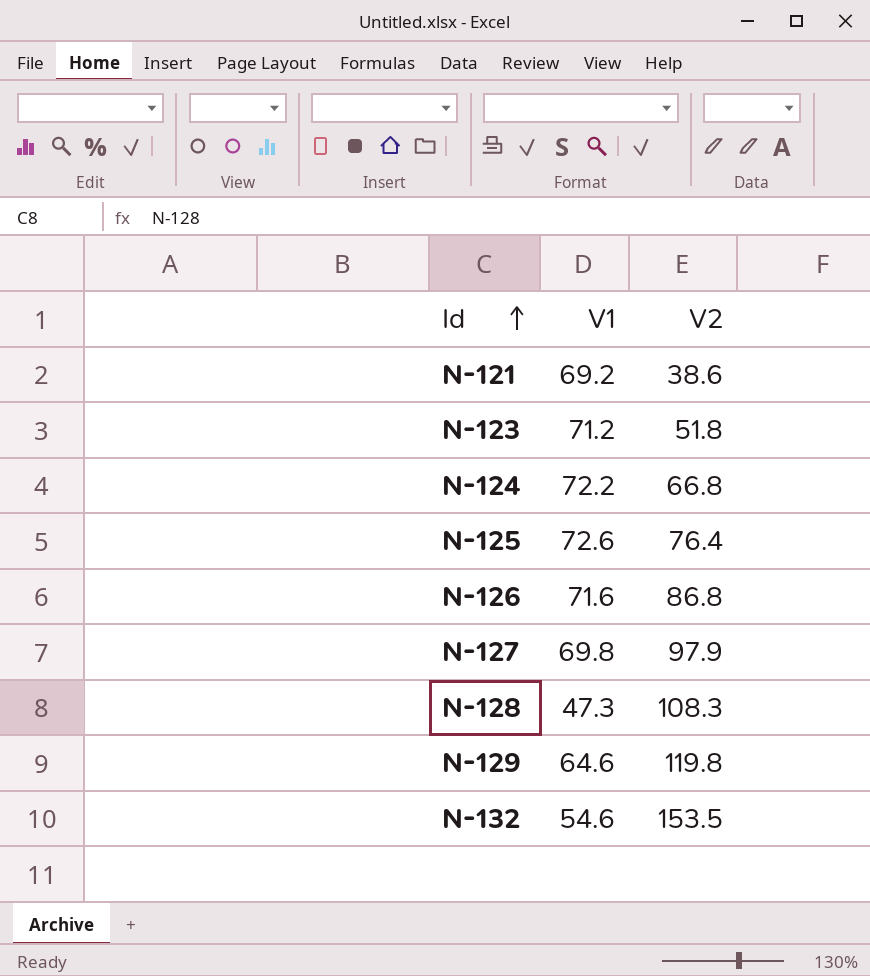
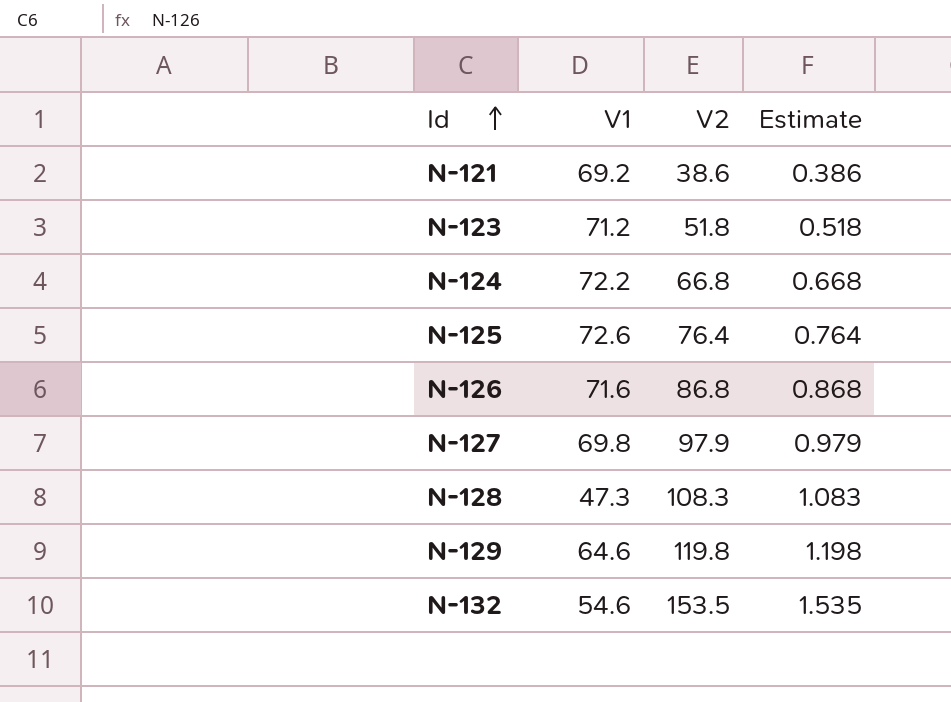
column Estimate | formula: none -> [V2] * 0.01

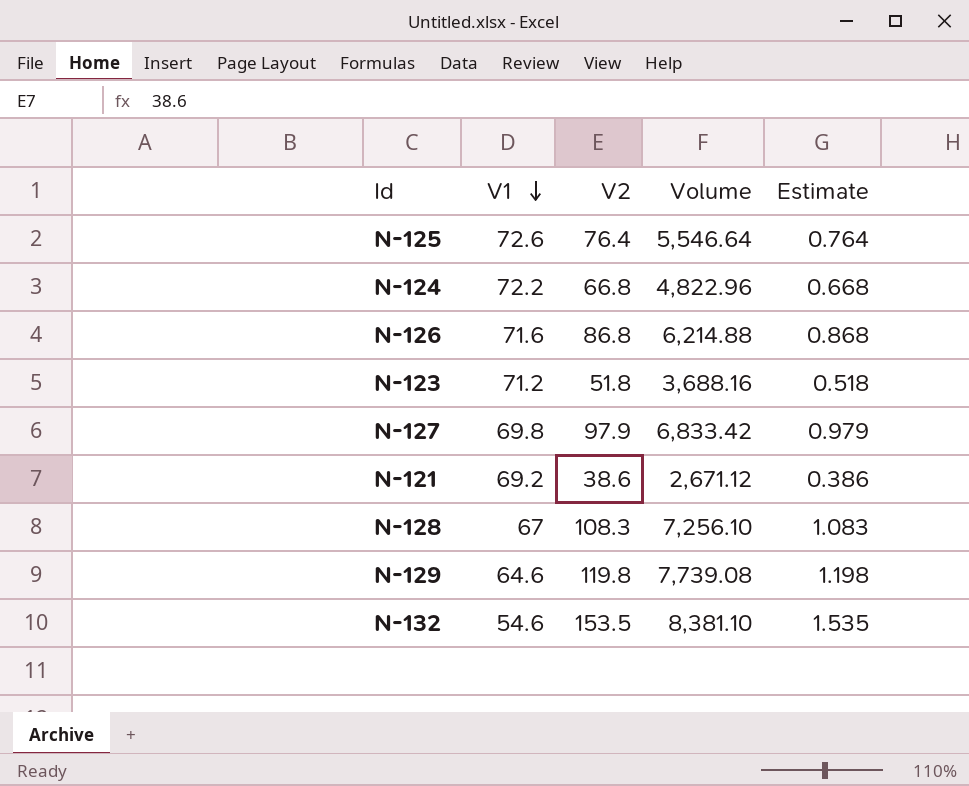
row order: Id ascending -> V1 descending
column Volume | formula: none -> [V1] * [V2]
N-128 | V1: 47.3 -> 67

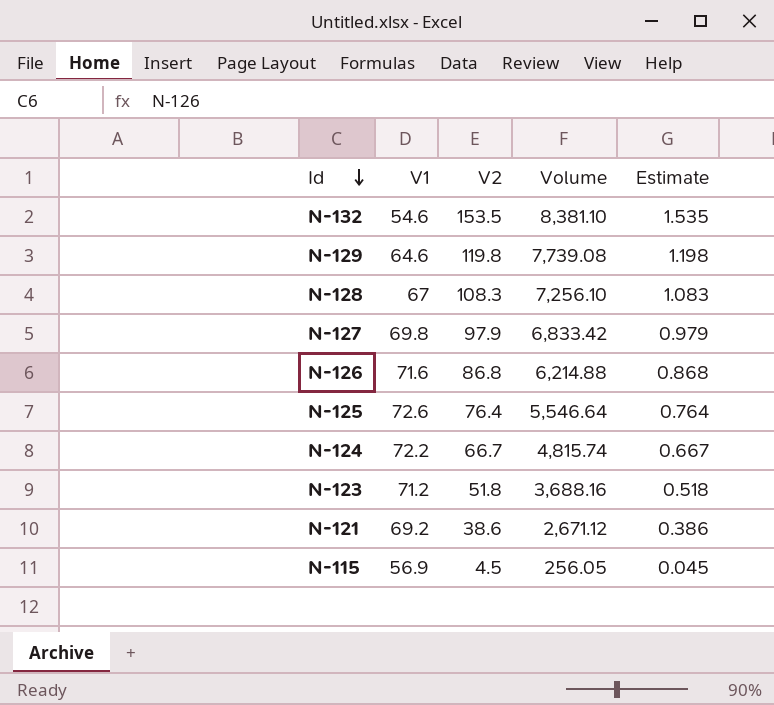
row order: V1 descending -> Id descending
N-124 | V2: 66.8 -> 66.7
N-124 | Volume: 4,822.96 -> 4,815.74
N-124 | Estimate: 0.668 -> 0.667
row N-115: none -> 56.9 | 4.5 | 256.05 | 0.045

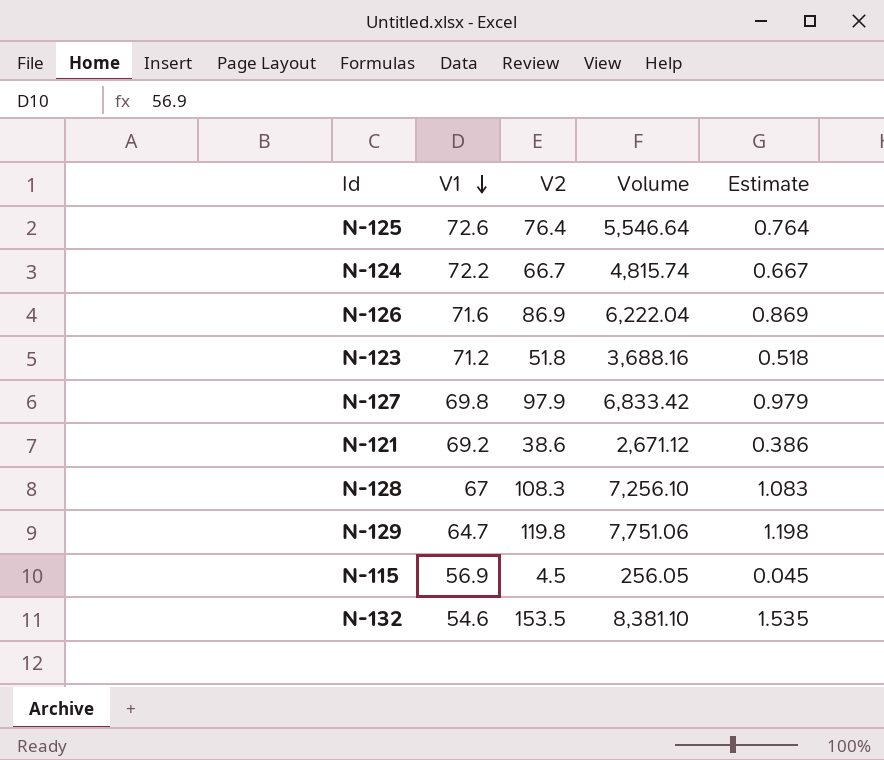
row order: Id descending -> V1 descending
N-126 | V2: 86.8 -> 86.9
N-126 | Volume: 6,214.88 -> 6,222.04
N-126 | Estimate: 0.868 -> 0.869
N-129 | V1: 64.6 -> 64.7
N-129 | Volume: 7,739.08 -> 7,751.06

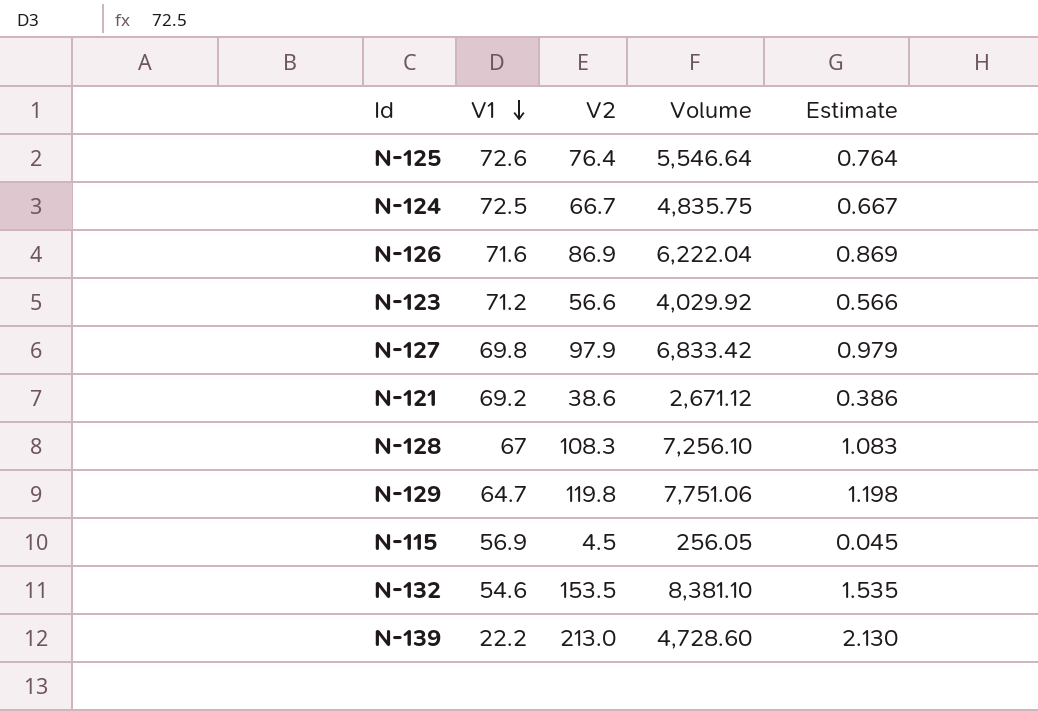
N-124 | V1: 72.2 -> 72.5
N-124 | Volume: 4,815.74 -> 4,835.75
N-123 | V2: 51.8 -> 56.6
N-123 | Volume: 3,688.16 -> 4,029.92
N-123 | Estimate: 0.518 -> 0.566
row N-139: none -> 22.2 | 213.0 | 4,728.60 | 2.130

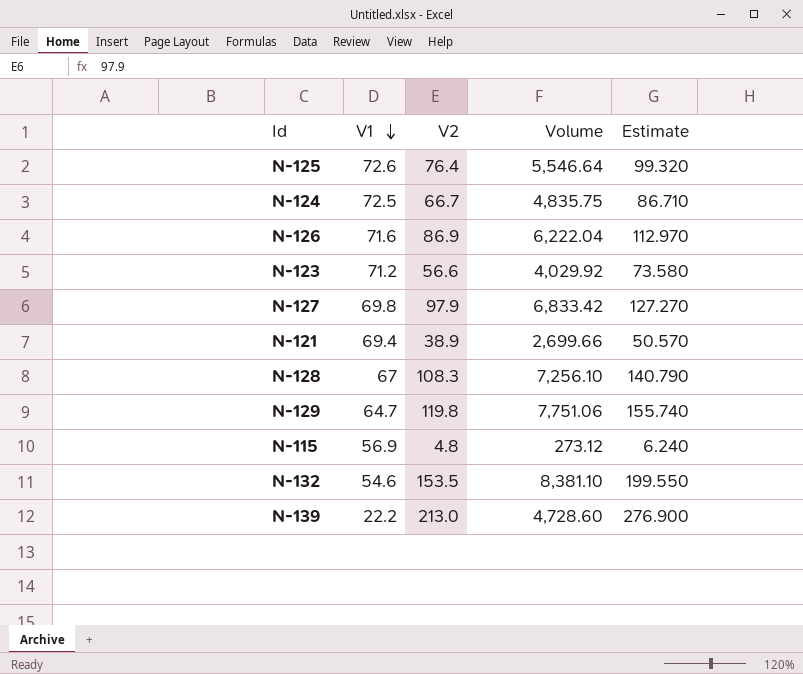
column Estimate | formula: [V2] * 0.01 -> [V2] * 1.3
N-121 | V1: 69.2 -> 69.4
N-121 | V2: 38.6 -> 38.9
N-121 | Volume: 2,671.12 -> 2,699.66
N-115 | V2: 4.5 -> 4.8
N-115 | Volume: 256.05 -> 273.12

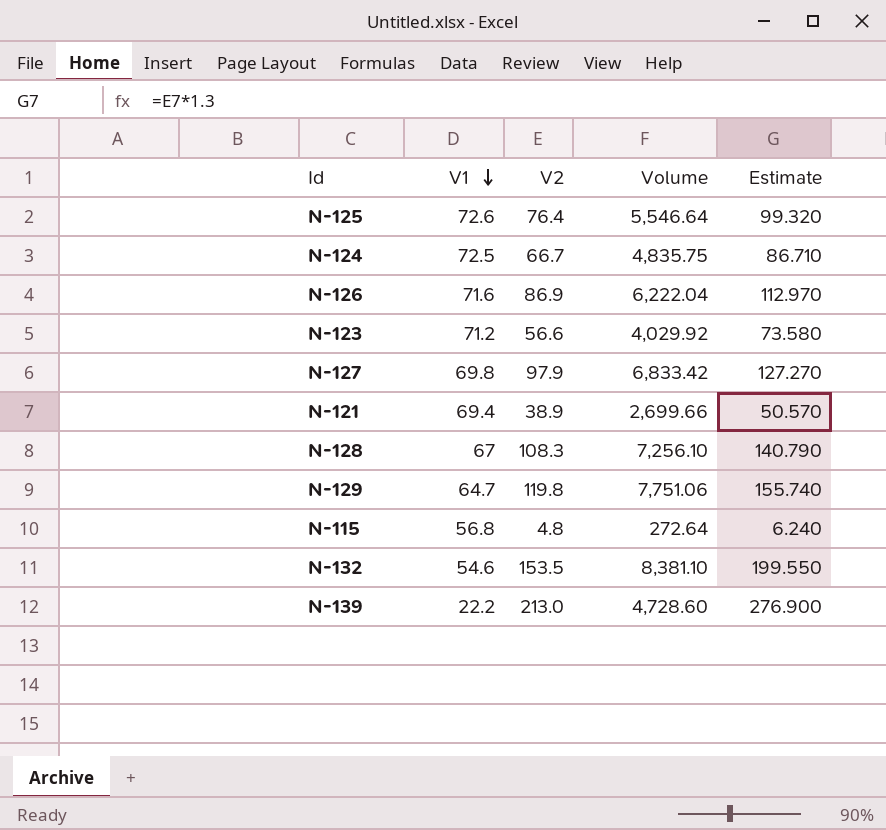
N-115 | V1: 56.9 -> 56.8
N-115 | Volume: 273.12 -> 272.64

